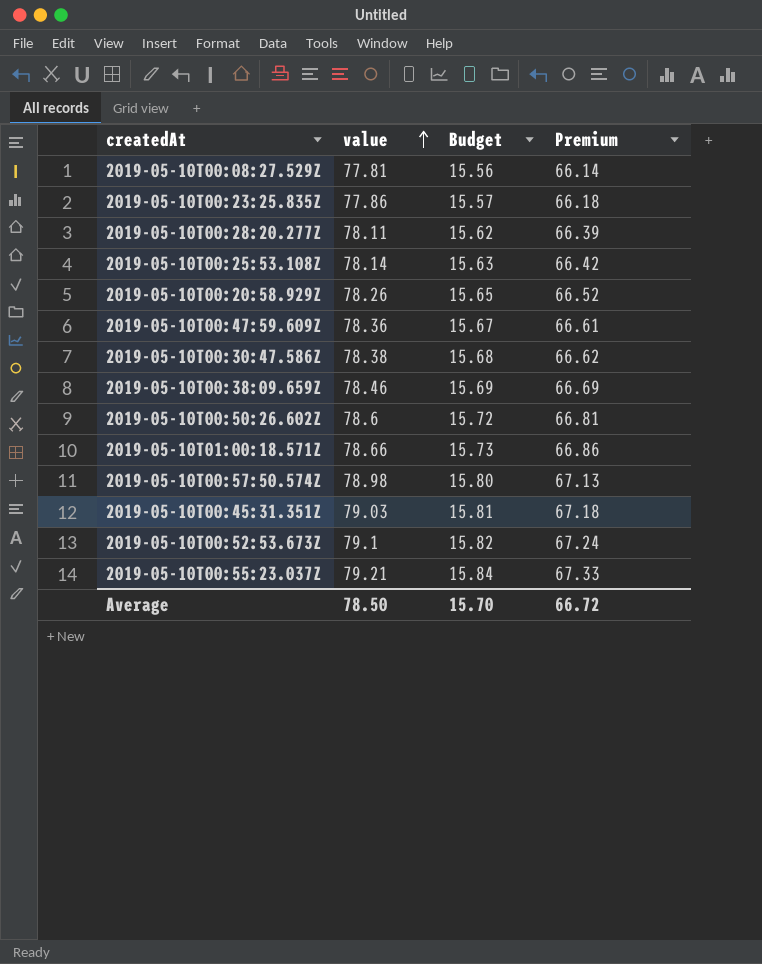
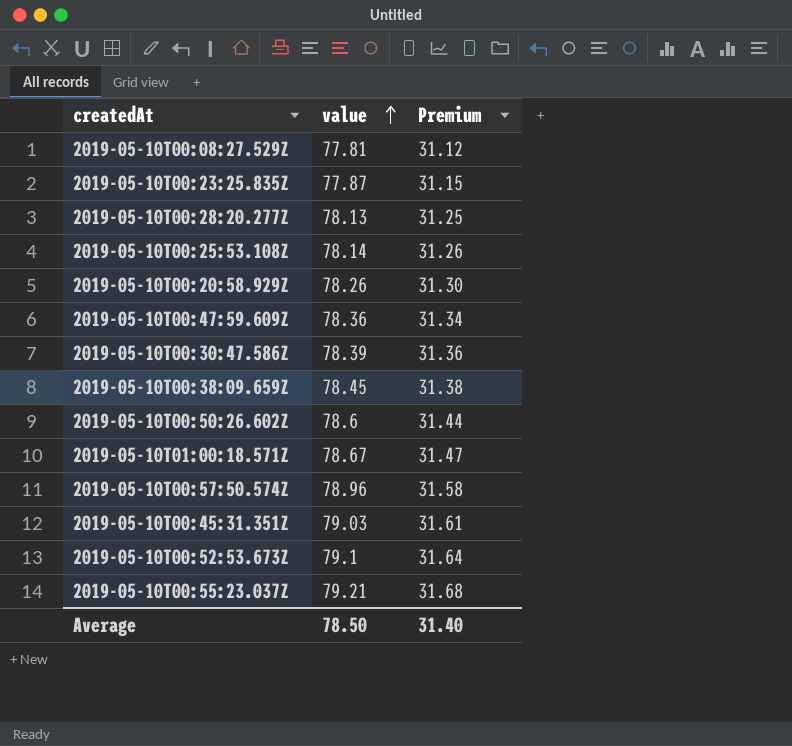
column Budget | formula: [value] * 0.2 -> none
column Premium | formula: [value] * 0.85 -> [value] * 0.4
2019-05-10T00:23:25.835Z | value: 77.86 -> 77.87
2019-05-10T00:28:20.277Z | value: 78.11 -> 78.13
2019-05-10T00:30:47.586Z | value: 78.38 -> 78.39
2019-05-10T00:38:09.659Z | value: 78.46 -> 78.45
2019-05-10T01:00:18.571Z | value: 78.66 -> 78.67
2019-05-10T00:57:50.574Z | value: 78.98 -> 78.96
Average | Premium: 66.72 -> 31.40

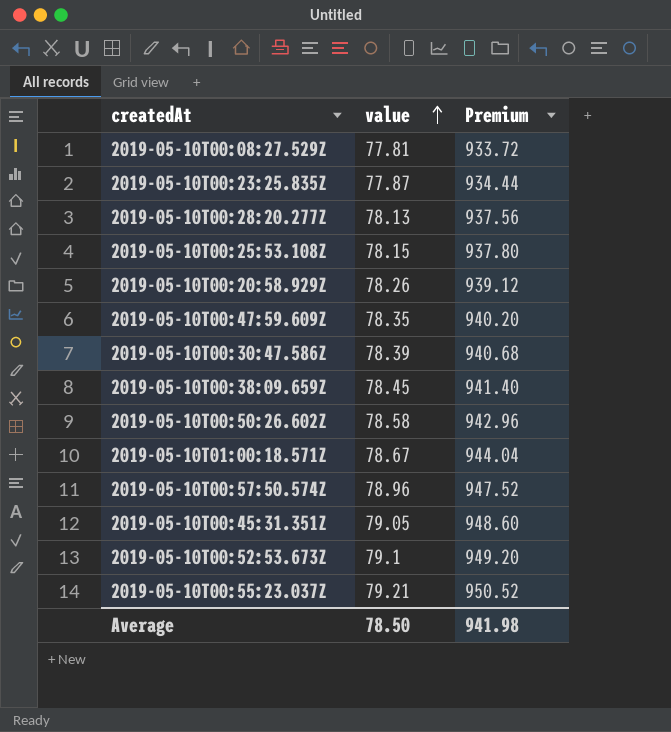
column Premium | formula: [value] * 0.4 -> [value] * 12
2019-05-10T00:25:53.108Z | value: 78.14 -> 78.15
2019-05-10T00:47:59.609Z | value: 78.36 -> 78.35
2019-05-10T00:50:26.602Z | value: 78.6 -> 78.58
2019-05-10T00:45:31.351Z | value: 79.03 -> 79.05
Average | Premium: 31.40 -> 941.98

